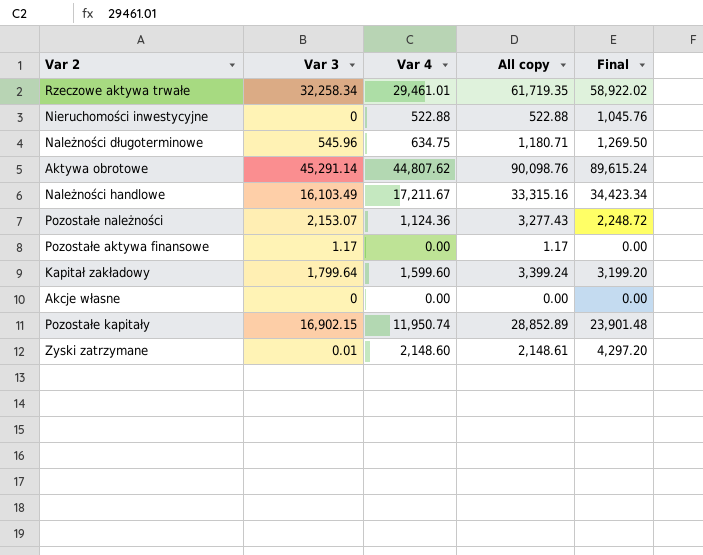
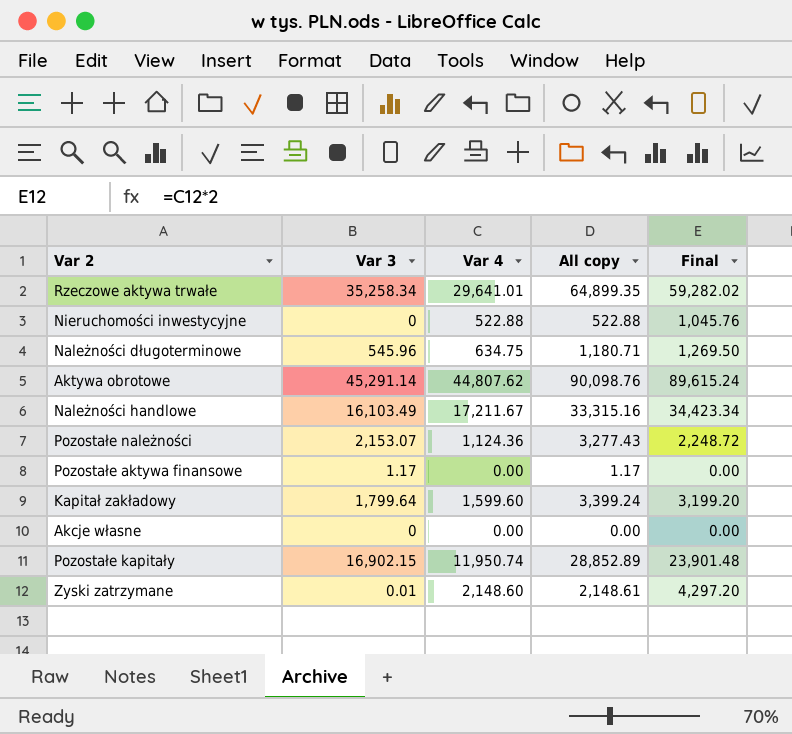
Rzeczowe aktywa trwałe | Var 3: 32,258.34 -> 35,258.34
Rzeczowe aktywa trwałe | Var 4: 29,461.01 -> 29,641.01
Rzeczowe aktywa trwałe | All copy: 61,719.35 -> 64,899.35
Rzeczowe aktywa trwałe | Final: 58,922.02 -> 59,282.02

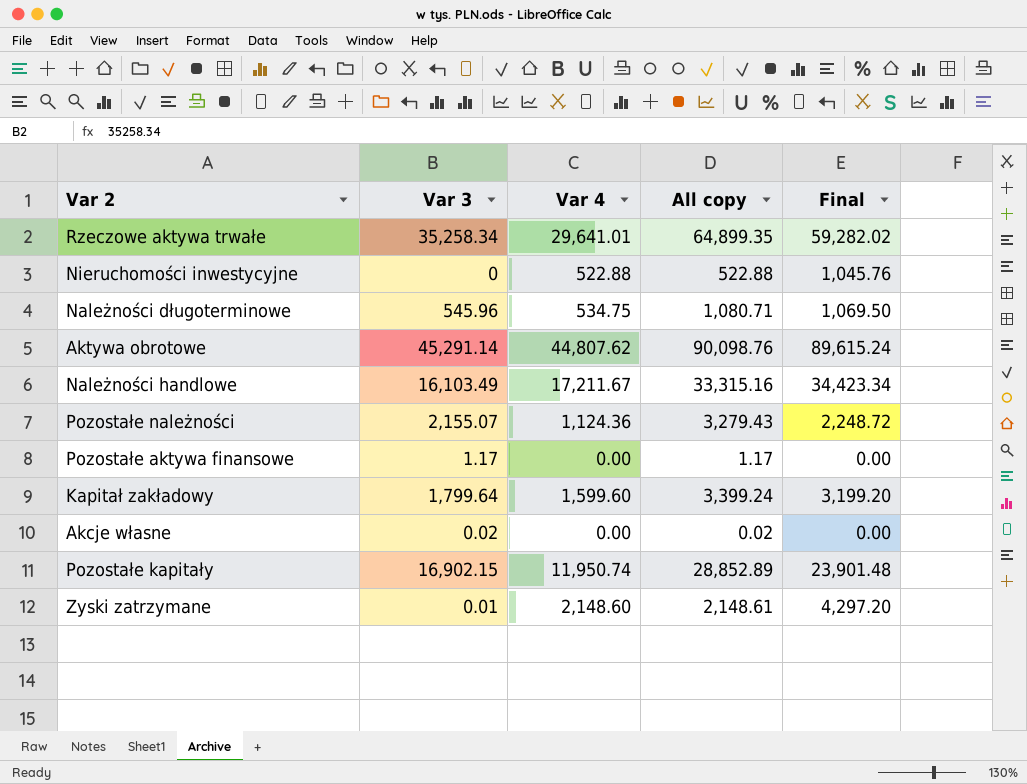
Należności długoterminowe | Var 4: 634.75 -> 534.75
Należności długoterminowe | All copy: 1,180.71 -> 1,080.71
Należności długoterminowe | Final: 1,269.50 -> 1,069.50
Pozostałe należności | Var 3: 2,153.07 -> 2,155.07
Pozostałe należności | All copy: 3,277.43 -> 3,279.43
Akcje własne | Var 3: 0 -> 0.02
Akcje własne | All copy: 0.00 -> 0.02

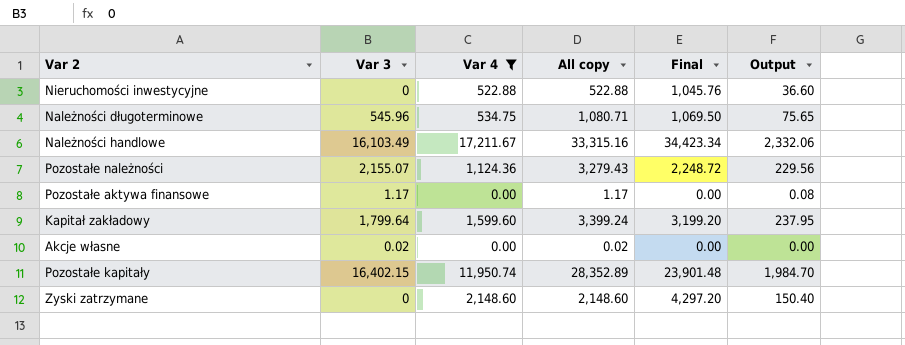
filter: none -> Var 4 <= 17,211.67
column Output | formula: none -> [All copy] * 0.07
Pozostałe kapitały | Var 3: 16,902.15 -> 16,402.15
Pozostałe kapitały | All copy: 28,852.89 -> 28,352.89
Zyski zatrzymane | Var 3: 0.01 -> 0
Zyski zatrzymane | All copy: 2,148.61 -> 2,148.60

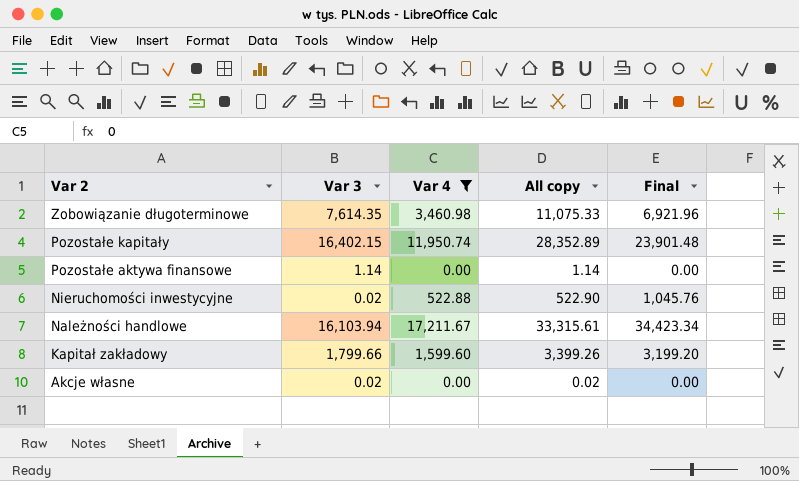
row order: none -> Var 2 descending
column Output | formula: [All copy] * 0.07 -> none
row Należności długoterminowe: 545.96 | 534.75 | 1,080.71 | 1,069.50 | 75.65 -> none
row Pozostałe należności: 2,155.07 | 1,124.36 | 3,279.43 | 2,248.72 | 229.56 -> none
row Zyski zatrzymane: 0 | 2,148.60 | 2,148.60 | 4,297.20 | 150.40 -> none
row Zobowiązanie długoterminowe: none -> 7,614.35 | 3,460.98 | 11,075.33 | 6,921.96
Pozostałe aktywa finansowe | Var 3: 1.17 -> 1.14
Pozostałe aktywa finansowe | All copy: 1.17 -> 1.14
Nieruchomości inwestycyjne | Var 3: 0 -> 0.02
Nieruchomości inwestycyjne | All copy: 522.88 -> 522.90
Należności handlowe | Var 3: 16,103.49 -> 16,103.94
Należności handlowe | All copy: 33,315.16 -> 33,315.61
Kapitał zakładowy | Var 3: 1,799.64 -> 1,799.66
Kapitał zakładowy | All copy: 3,399.24 -> 3,399.26

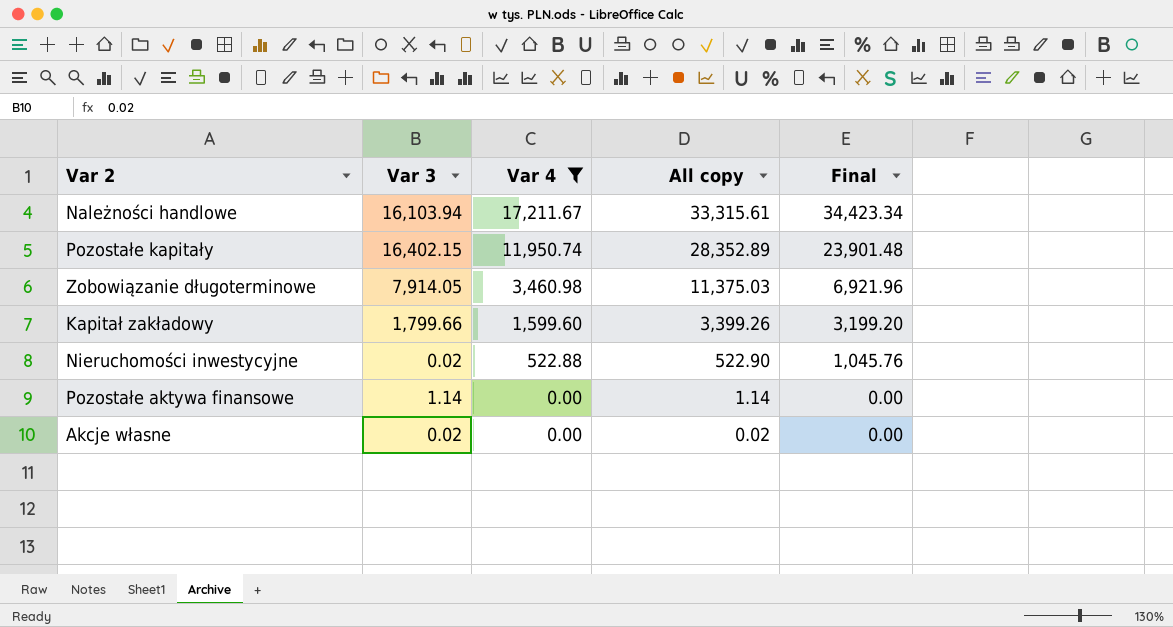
row order: Var 2 descending -> Var 4 descending
Zobowiązanie długoterminowe | Var 3: 7,614.35 -> 7,914.05
Zobowiązanie długoterminowe | All copy: 11,075.33 -> 11,375.03

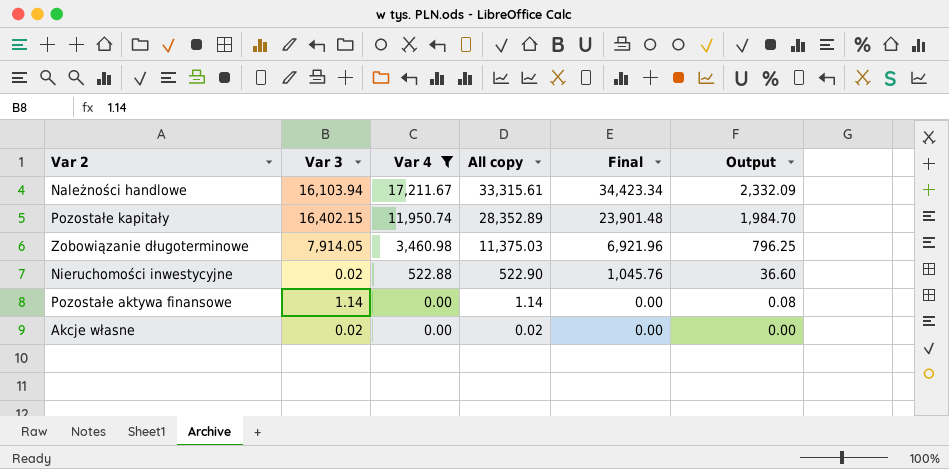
column Output | formula: none -> [All copy] * 0.07
row Kapitał zakładowy: 1,799.66 | 1,599.60 | 3,399.26 | 3,199.20 -> none

